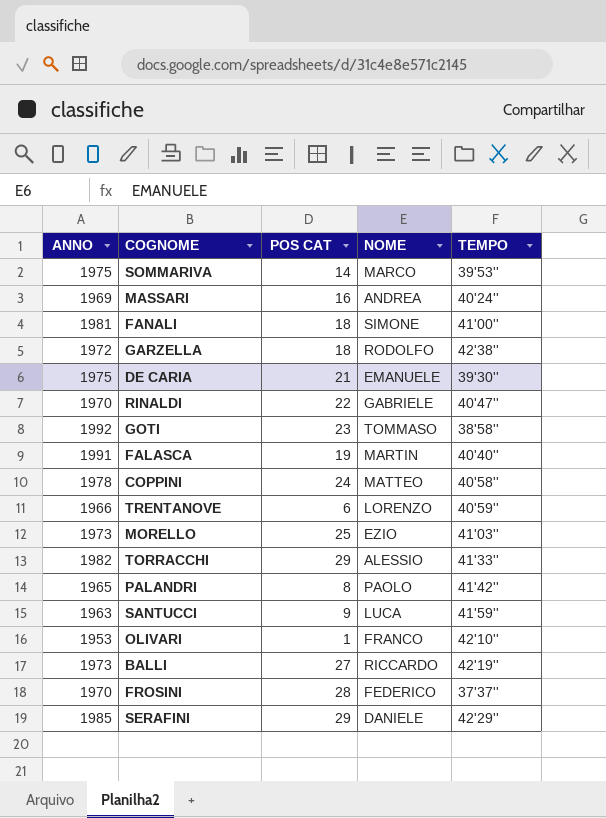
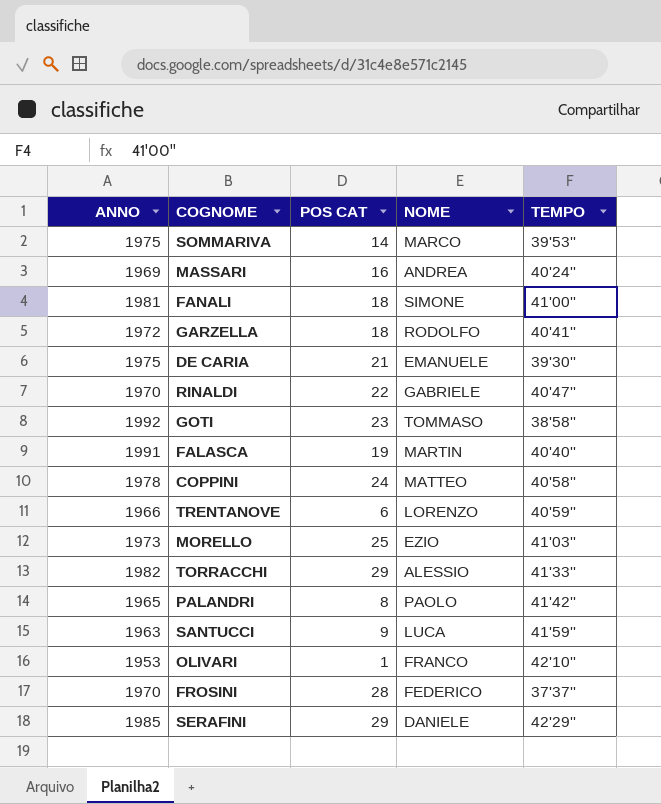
row BALLI: 1973 | 27 | RICCARDO | 42'19'' -> none
GARZELLA | TEMPO: 42'38'' -> 40'41''

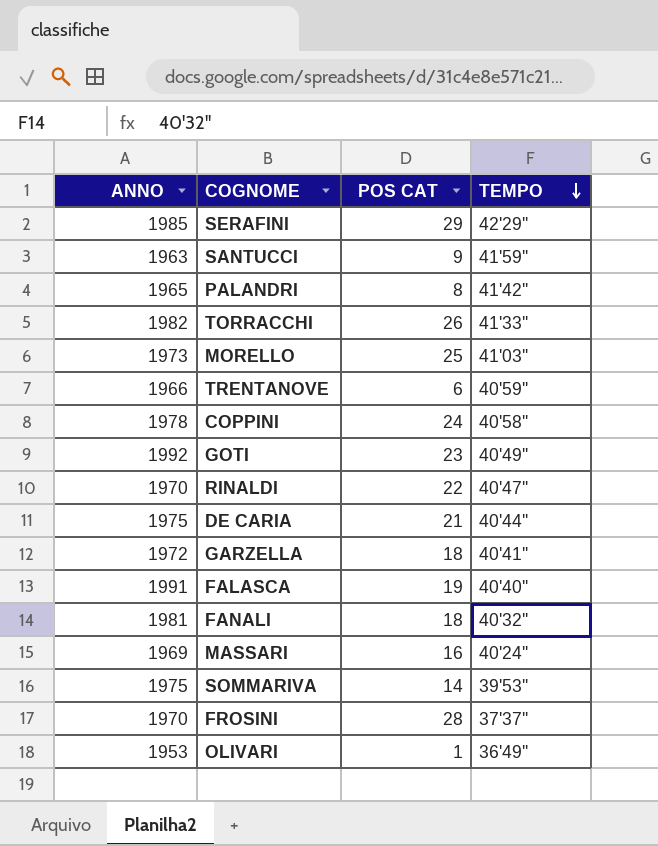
row order: none -> TEMPO descending
column NOME | position: 4 -> none
TORRACCHI | POS CAT: 29 -> 26
GOTI | TEMPO: 38'58'' -> 40'49''
DE CARIA | TEMPO: 39'30'' -> 40'44''
FANALI | TEMPO: 41'00'' -> 40'32''
OLIVARI | TEMPO: 42'10'' -> 36'49''

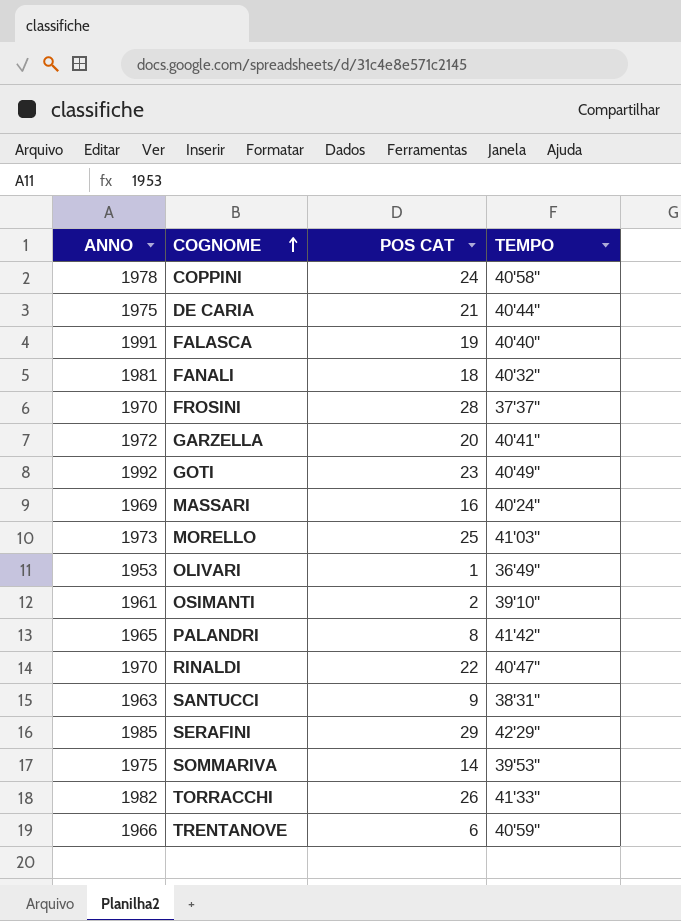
row order: TEMPO descending -> COGNOME ascending
GARZELLA | POS CAT: 18 -> 20
row OSIMANTI: none -> 1961 | 2 | 39'10''
SANTUCCI | TEMPO: 41'59'' -> 38'31''

